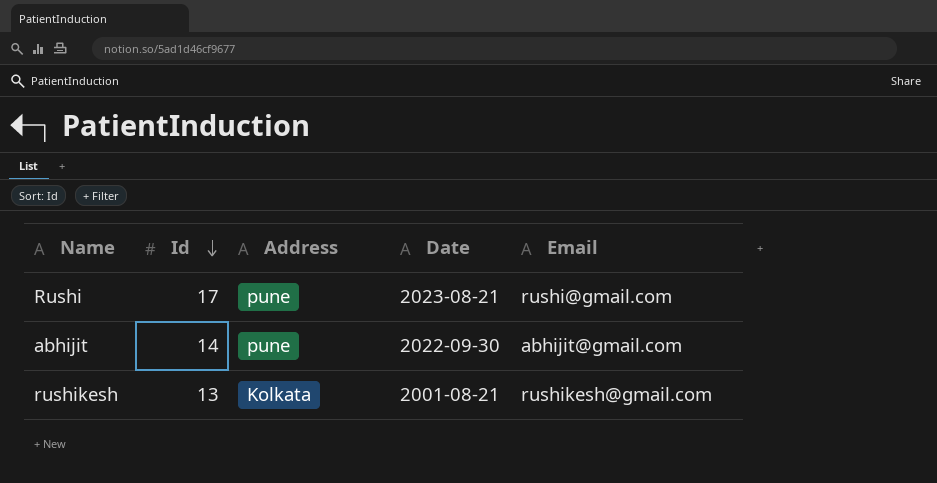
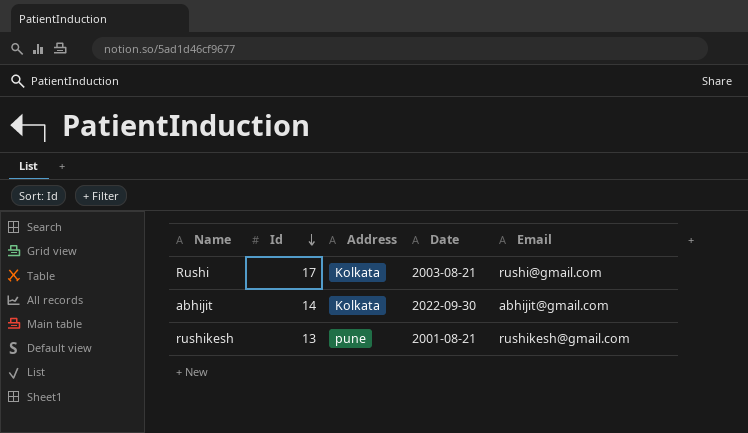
Rushi | Address: pune -> Kolkata
Rushi | Date: 2023-08-21 -> 2003-08-21
abhijit | Address: pune -> Kolkata
rushikesh | Address: Kolkata -> pune

